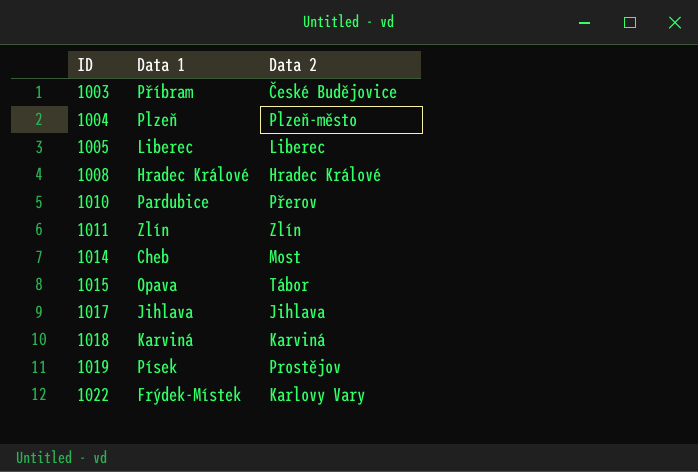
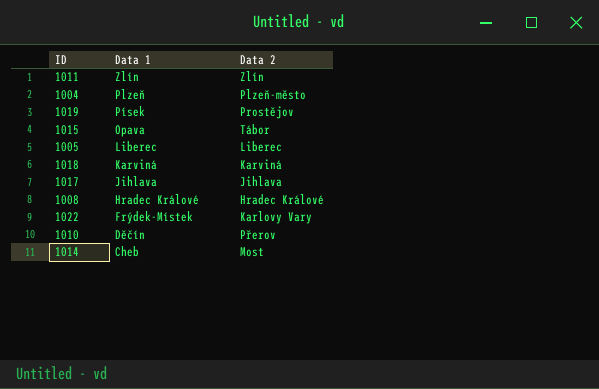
row order: ID ascending -> Data 1 descending
row 1003: Příbram | České Budějovice -> none
1010 | Data 1: Pardubice -> Děčín

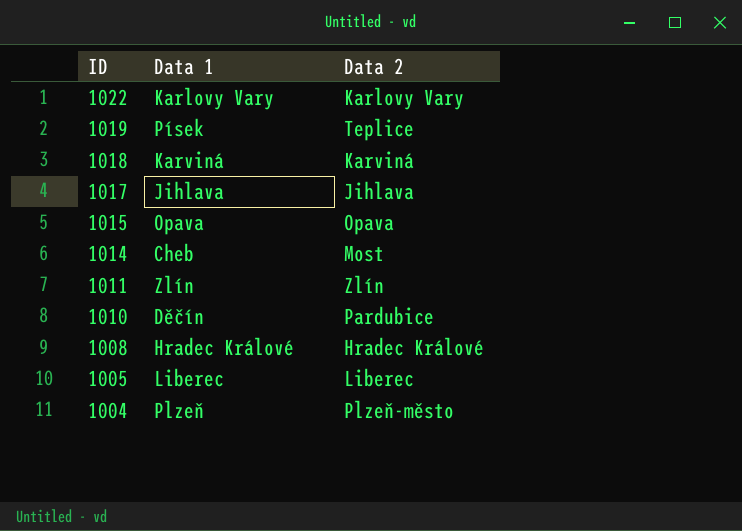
row order: Data 1 descending -> ID descending
1022 | Data 1: Frýdek-Místek -> Karlovy Vary
1019 | Data 2: Prostějov -> Teplice
1015 | Data 2: Tábor -> Opava
1010 | Data 2: Přerov -> Pardubice

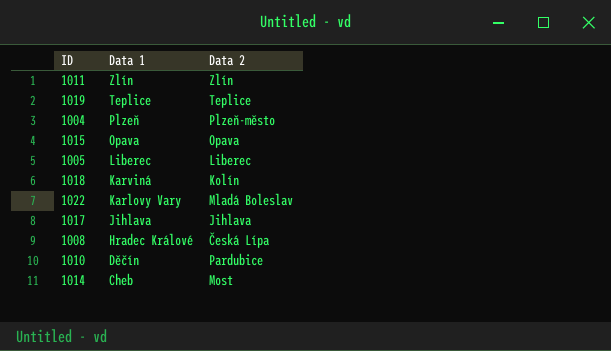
row order: ID descending -> Data 1 descending
1019 | Data 1: Písek -> Teplice
1018 | Data 2: Karviná -> Kolín
1022 | Data 2: Karlovy Vary -> Mladá Boleslav
1008 | Data 2: Hradec Králové -> Česká Lípa

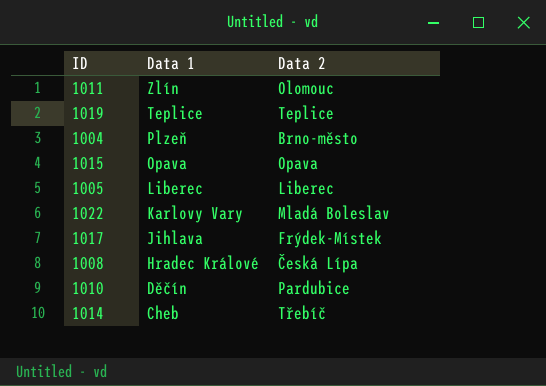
row 1018: Karviná | Kolín -> none
1011 | Data 2: Zlín -> Olomouc
1004 | Data 2: Plzeň-město -> Brno-město
1017 | Data 2: Jihlava -> Frýdek-Místek
1014 | Data 2: Most -> Třebíč

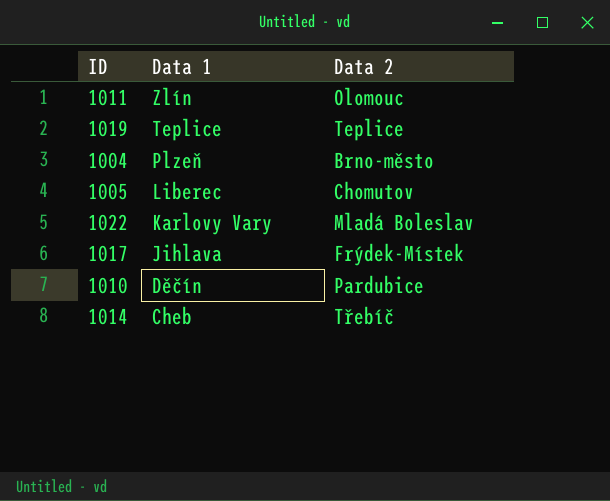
row 1015: Opava | Opava -> none
row 1008: Hradec Králové | Česká Lípa -> none
1005 | Data 2: Liberec -> Chomutov

